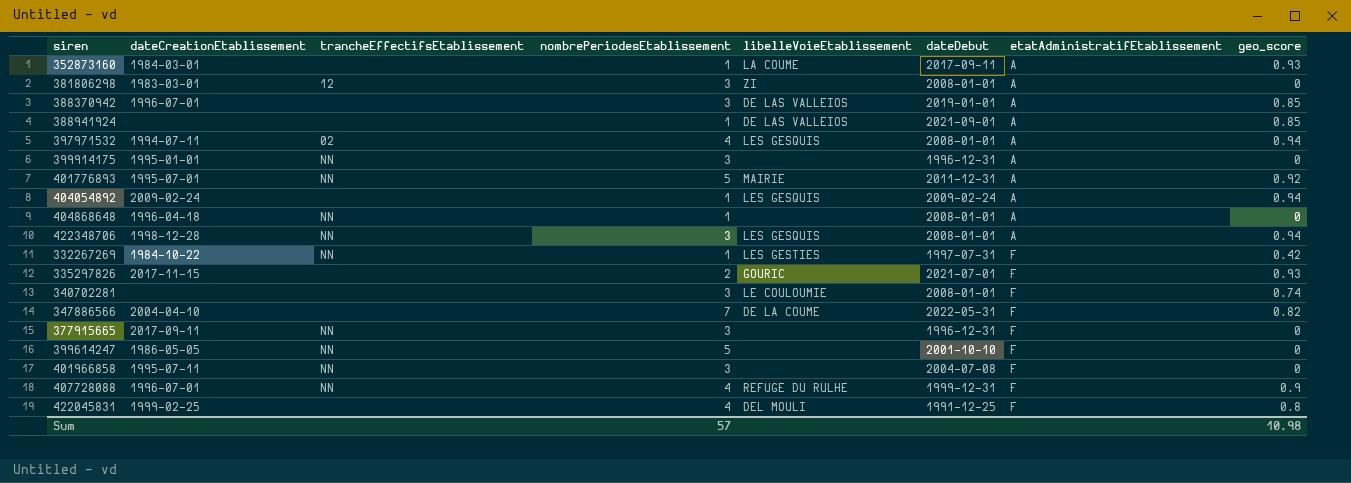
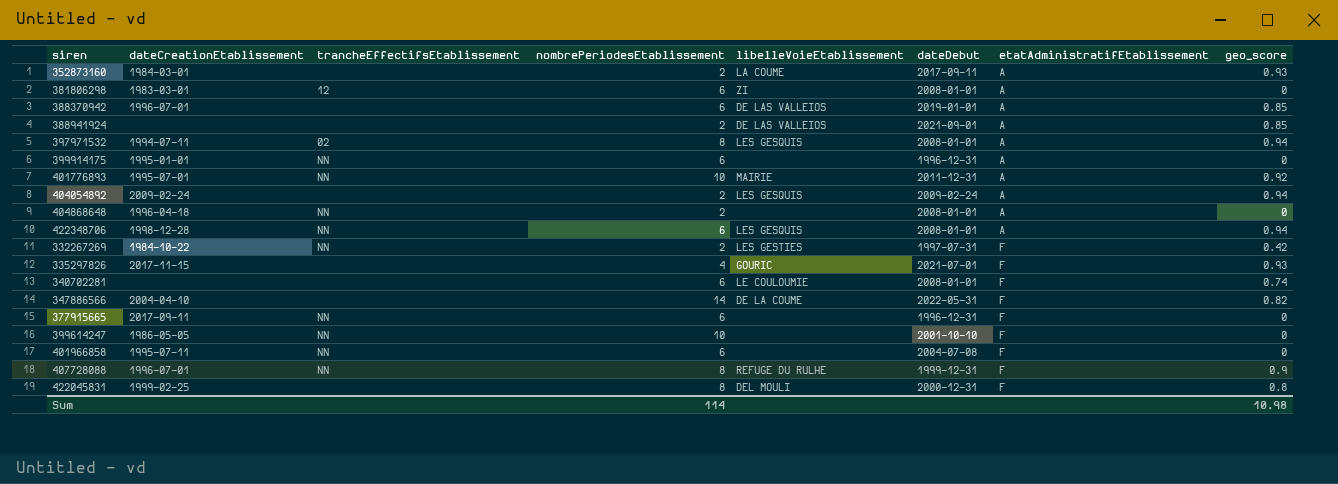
352873160 | nombrePeriodesEtablissement: 1 -> 2
381806298 | nombrePeriodesEtablissement: 3 -> 6
388370942 | nombrePeriodesEtablissement: 3 -> 6
388941924 | nombrePeriodesEtablissement: 1 -> 2
397971532 | nombrePeriodesEtablissement: 4 -> 8
399914175 | nombrePeriodesEtablissement: 3 -> 6
401776893 | nombrePeriodesEtablissement: 5 -> 10
404054892 | nombrePeriodesEtablissement: 1 -> 2
404868648 | nombrePeriodesEtablissement: 1 -> 2
422348706 | nombrePeriodesEtablissement: 3 -> 6
332267269 | nombrePeriodesEtablissement: 1 -> 2
335297826 | nombrePeriodesEtablissement: 2 -> 4
340702281 | nombrePeriodesEtablissement: 3 -> 6
347886566 | nombrePeriodesEtablissement: 7 -> 14
377915665 | nombrePeriodesEtablissement: 3 -> 6
399614247 | nombrePeriodesEtablissement: 5 -> 10
401966858 | nombrePeriodesEtablissement: 3 -> 6
407728088 | nombrePeriodesEtablissement: 4 -> 8
422045831 | nombrePeriodesEtablissement: 4 -> 8
422045831 | dateDebut: 1991-12-25 -> 2000-12-31
Sum | nombrePeriodesEtablissement: 57 -> 114

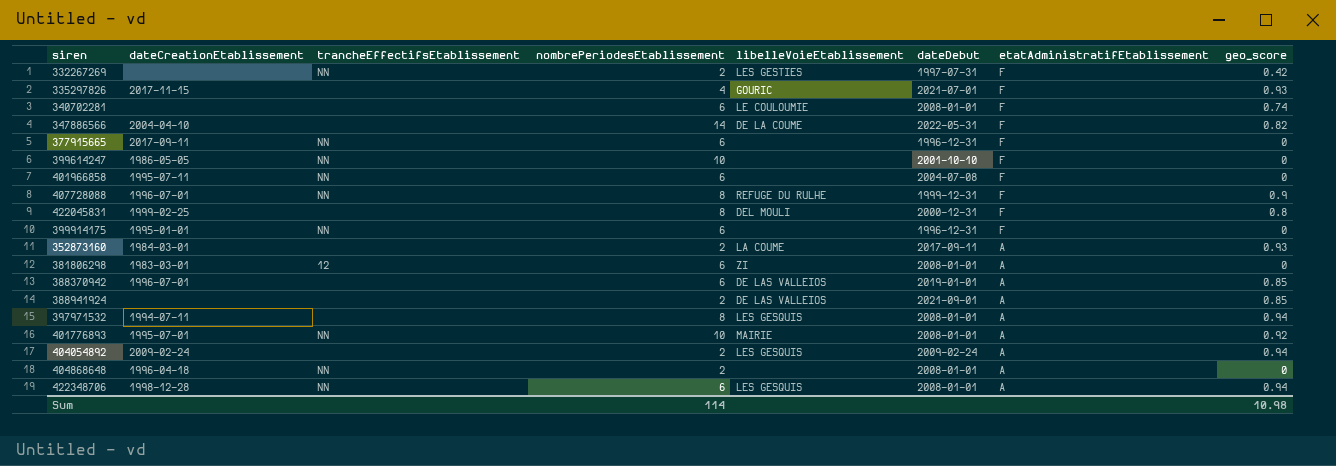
row order: etatAdministratifEtablissement ascending -> etatAdministratifEtablissement descending
332267269 | dateCreationEtablissement: 1984-10-22 -> none
399914175 | etatAdministratifEtablissement: A -> F
397971532 | trancheEffectifsEtablissement: 02 -> none
401776893 | dateDebut: 2011-12-31 -> 2008-01-01

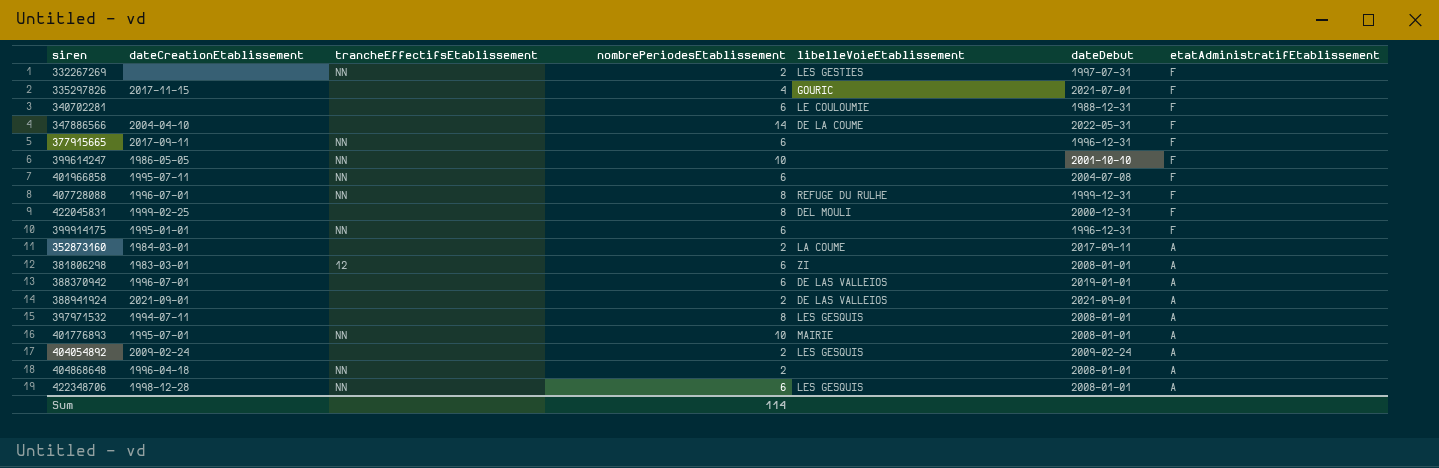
column geo_score | position: 8 -> none
340702281 | dateDebut: 2008-01-01 -> 1988-12-31
388941924 | dateCreationEtablissement: none -> 2021-09-01

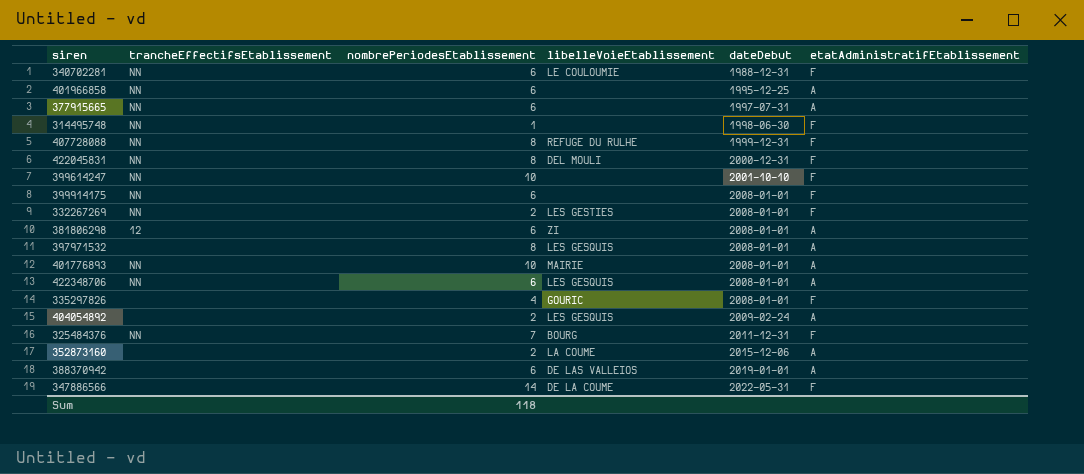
row order: etatAdministratifEtablissement descending -> dateDebut ascending
column dateCreationEtablissement | position: 2 -> none
row 388941924: 2021-09-01 | none | 2 | DE LAS VALLEIOS | 2021-09-01 | A -> none
row 404868648: 1996-04-18 | NN | 2 | none | 2008-01-01 | A -> none
340702281 | trancheEffectifsEtablissement: none -> NN
401966858 | dateDebut: 2004-07-08 -> 1995-12-25
401966858 | etatAdministratifEtablissement: F -> A
377915665 | dateDebut: 1996-12-31 -> 1997-07-31
377915665 | etatAdministratifEtablissement: F -> A
row 314495748: none -> NN | 1 | none | 1998-06-30 | F
422045831 | trancheEffectifsEtablissement: none -> NN
399914175 | dateDebut: 1996-12-31 -> 2008-01-01
332267269 | dateDebut: 1997-07-31 -> 2008-01-01
335297826 | dateDebut: 2021-07-01 -> 2008-01-01
row 325484376: none -> NN | 7 | BOURG | 2011-12-31 | F
352873160 | dateDebut: 2017-09-11 -> 2015-12-06
Sum | nombrePeriodesEtablissement: 114 -> 118

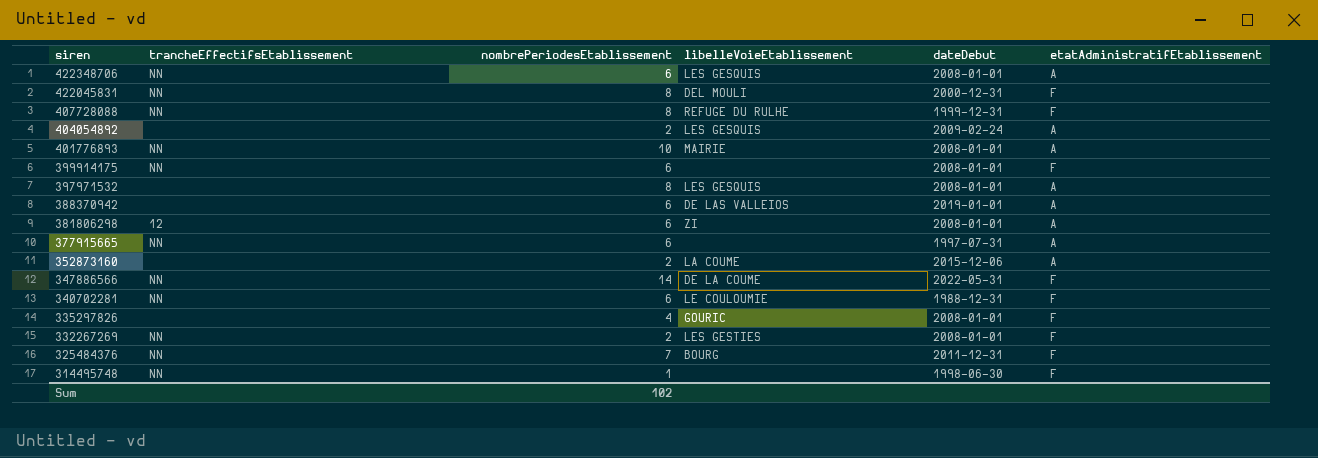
row order: dateDebut ascending -> siren descending
row 401966858: NN | 6 | none | 1995-12-25 | A -> none
row 399614247: NN | 10 | none | 2001-10-10 | F -> none
347886566 | trancheEffectifsEtablissement: none -> NN
Sum | nombrePeriodesEtablissement: 118 -> 102

